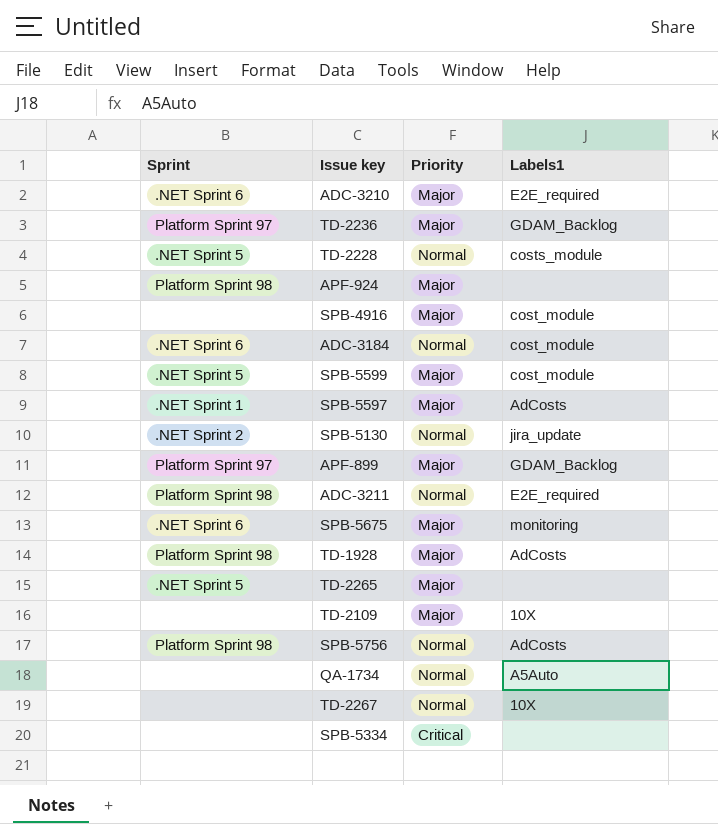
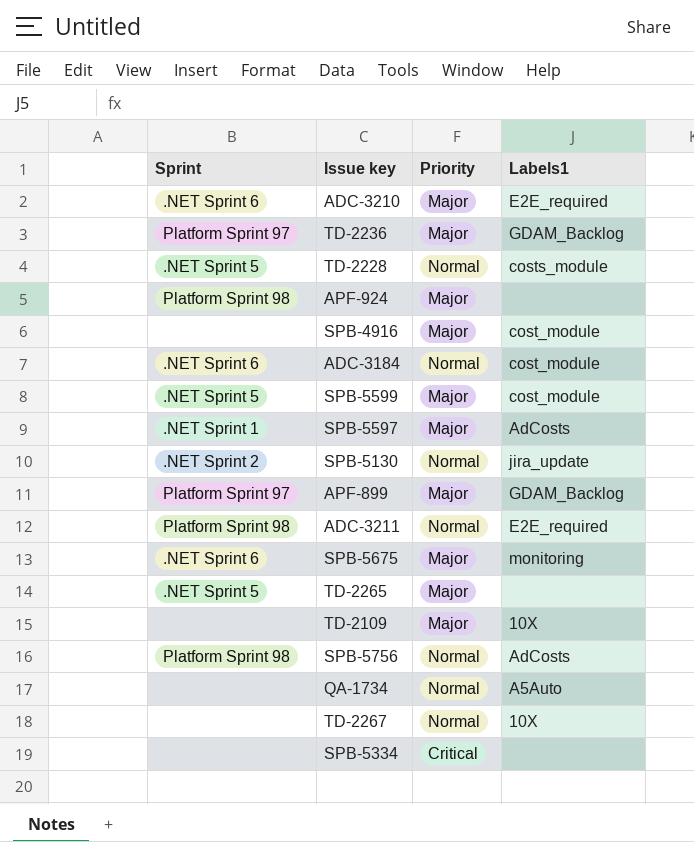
row TD-1928: Platform Sprint 98 | Major | AdCosts -> none

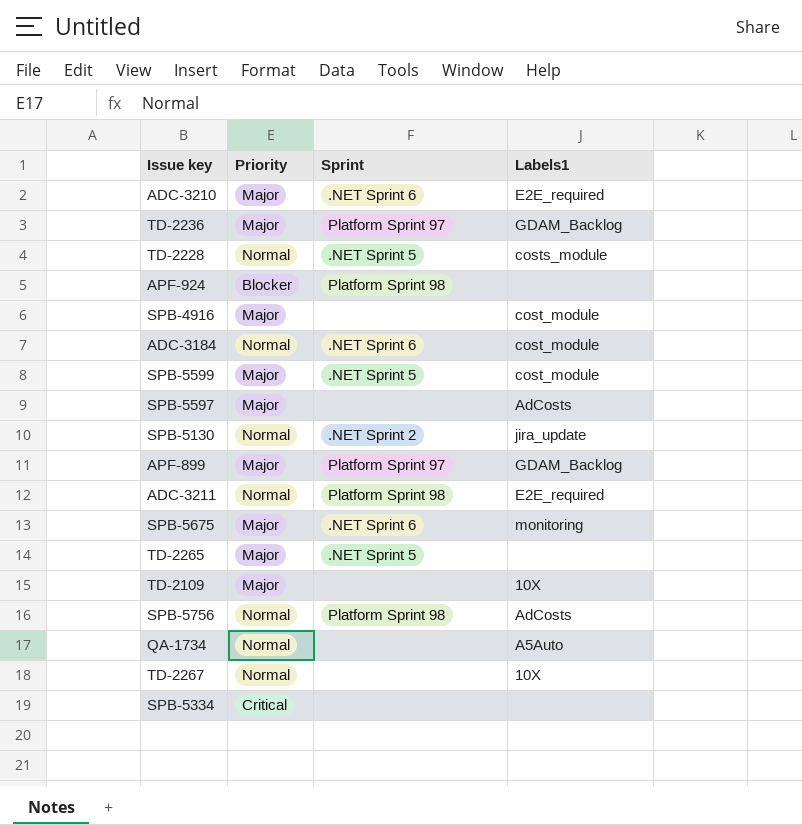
column Sprint | position: 1 -> 3
APF-924 | Priority: Major -> Blocker
SPB-5597 | Sprint: .NET Sprint 1 -> none

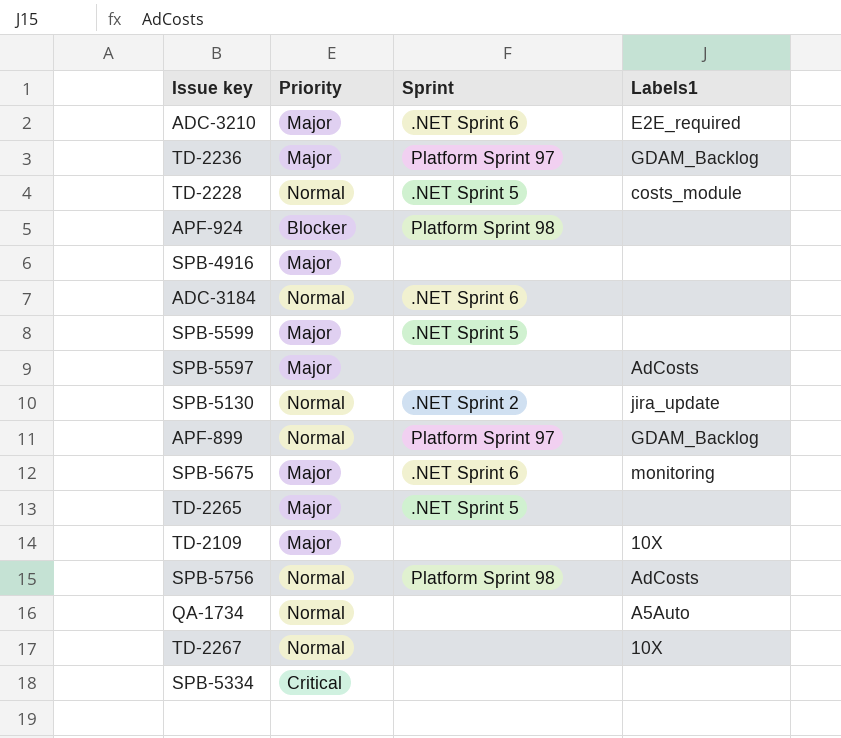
row ADC-3211: Normal | Platform Sprint 98 | E2E_required -> none
SPB-4916 | Labels1: cost_module -> none
ADC-3184 | Labels1: cost_module -> none
SPB-5599 | Labels1: cost_module -> none
APF-899 | Priority: Major -> Normal

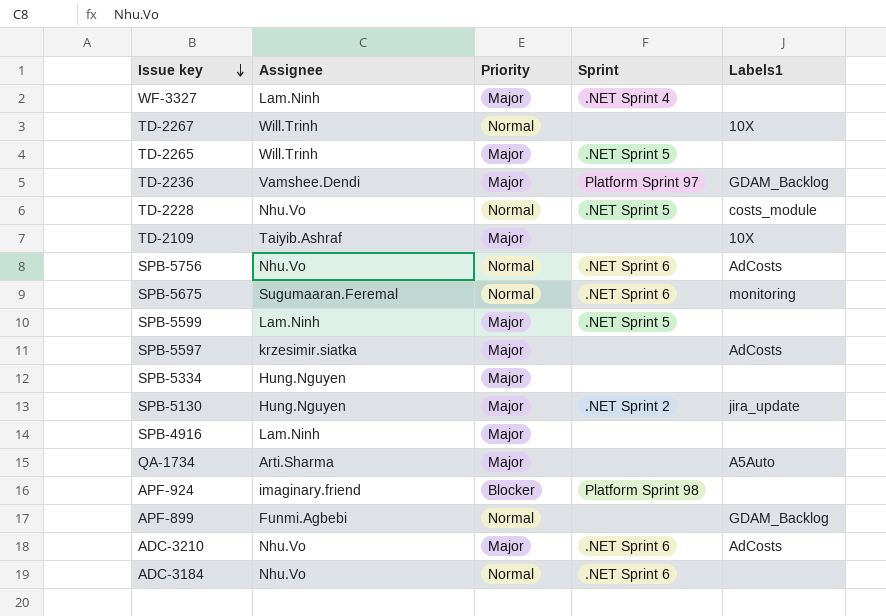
row order: none -> Issue key descending
column Assignee | position: none -> 2
row WF-3327: none -> Lam.Ninh | Major | .NET Sprint 4 | none
SPB-5756 | Sprint: Platform Sprint 98 -> .NET Sprint 6
SPB-5675 | Priority: Major -> Normal
SPB-5334 | Priority: Critical -> Major
SPB-5130 | Priority: Normal -> Major
QA-1734 | Priority: Normal -> Major
APF-899 | Sprint: Platform Sprint 97 -> none
ADC-3210 | Labels1: E2E_required -> AdCosts

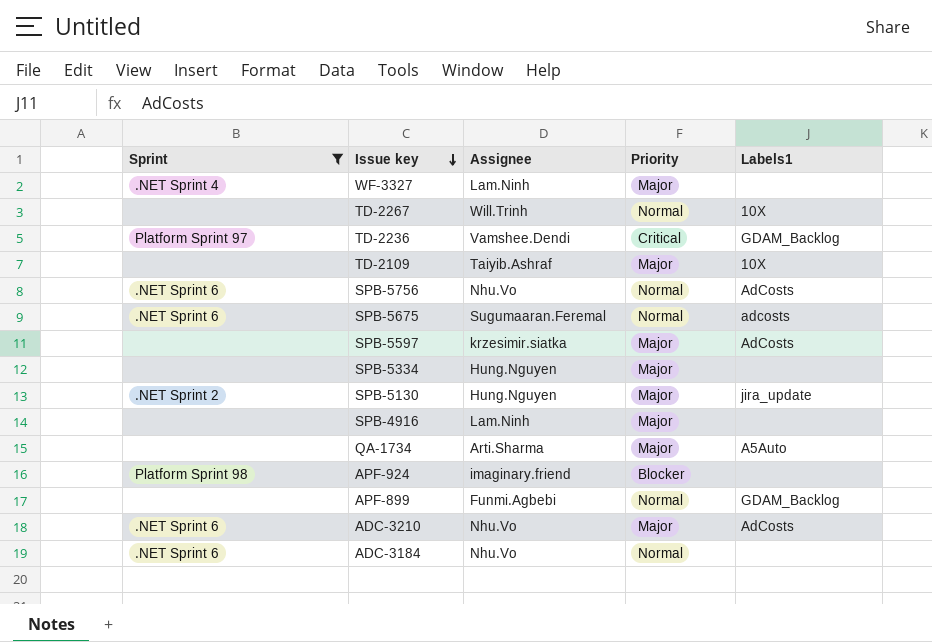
filter: none -> Sprint != .NET Sprint 5
column Sprint | position: 4 -> 1
TD-2236 | Priority: Major -> Critical
SPB-5675 | Labels1: monitoring -> adcosts

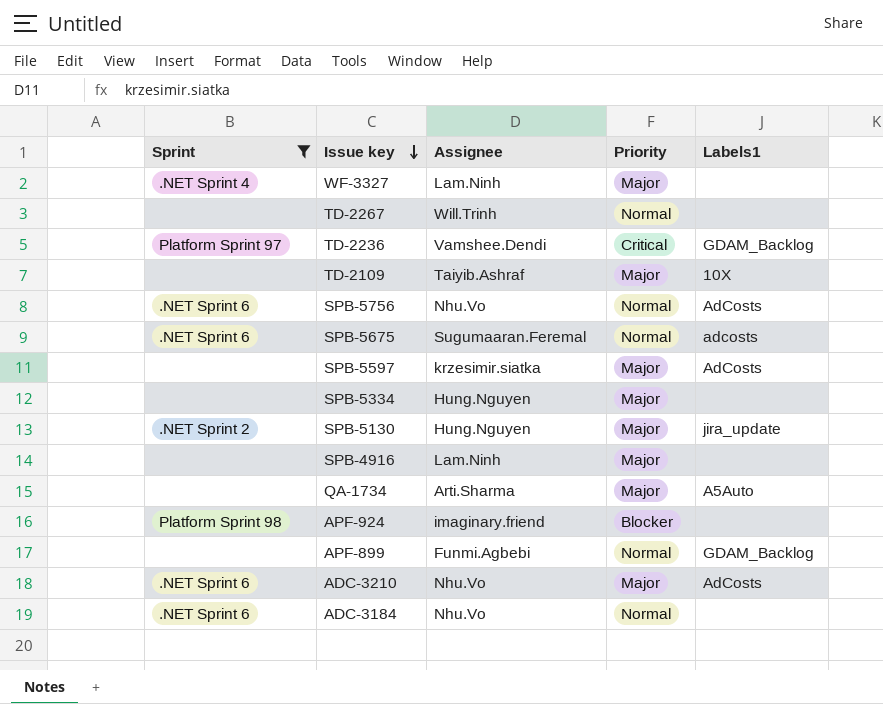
TD-2267 | Labels1: 10X -> none

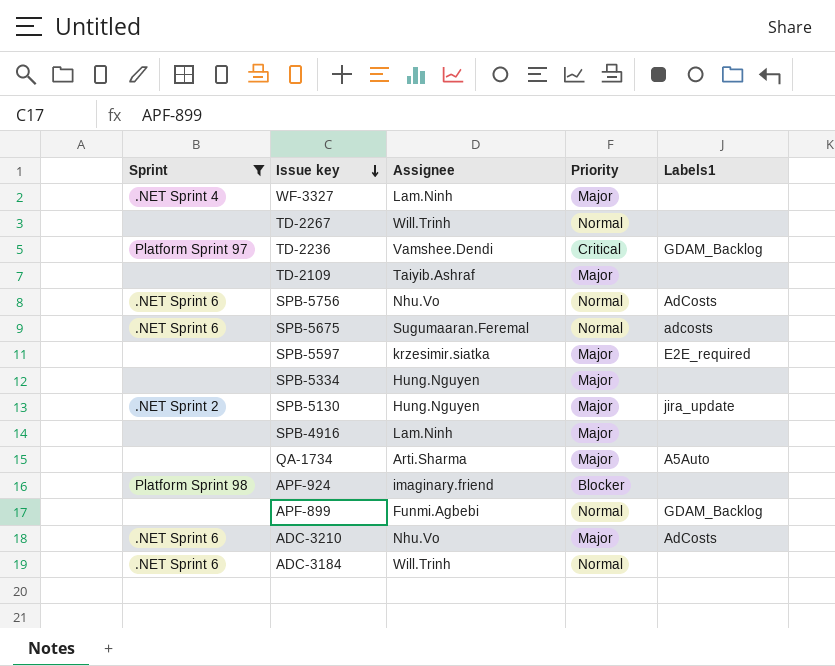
TD-2109 | Labels1: 10X -> none
SPB-5597 | Labels1: AdCosts -> E2E_required
ADC-3184 | Assignee: Nhu.Vo -> Will.Trinh

